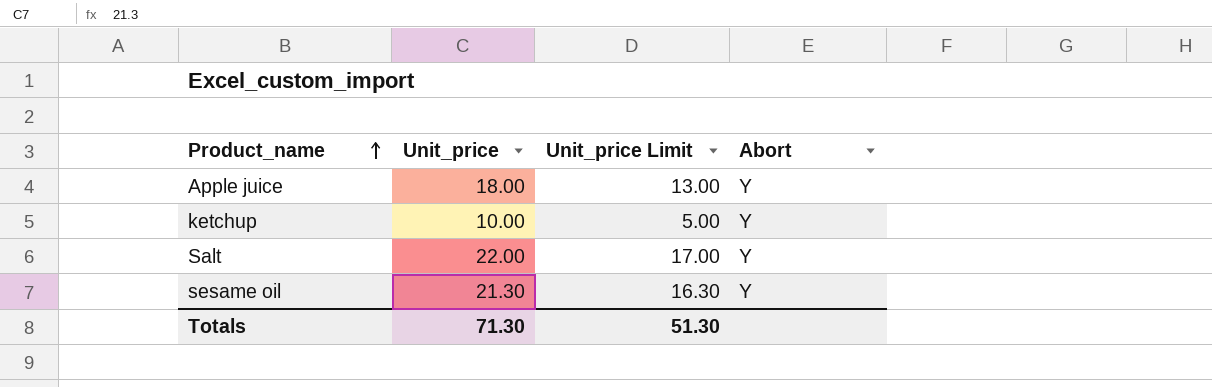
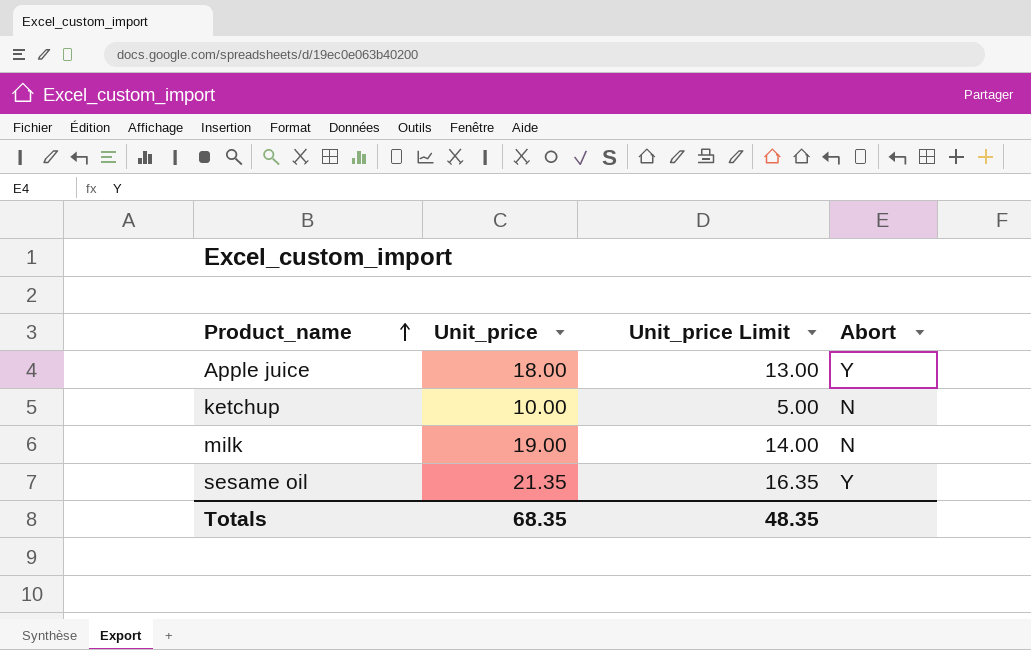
row Salt: 22.00 | 17.00 | Y -> none
ketchup | Abort: Y -> N
row milk: none -> 19.00 | 14.00 | N
sesame oil | Unit_price: 21.30 -> 21.35
sesame oil | Unit_price Limit: 16.30 -> 16.35
Totals | Unit_price: 71.30 -> 68.35
Totals | Unit_price Limit: 51.30 -> 48.35

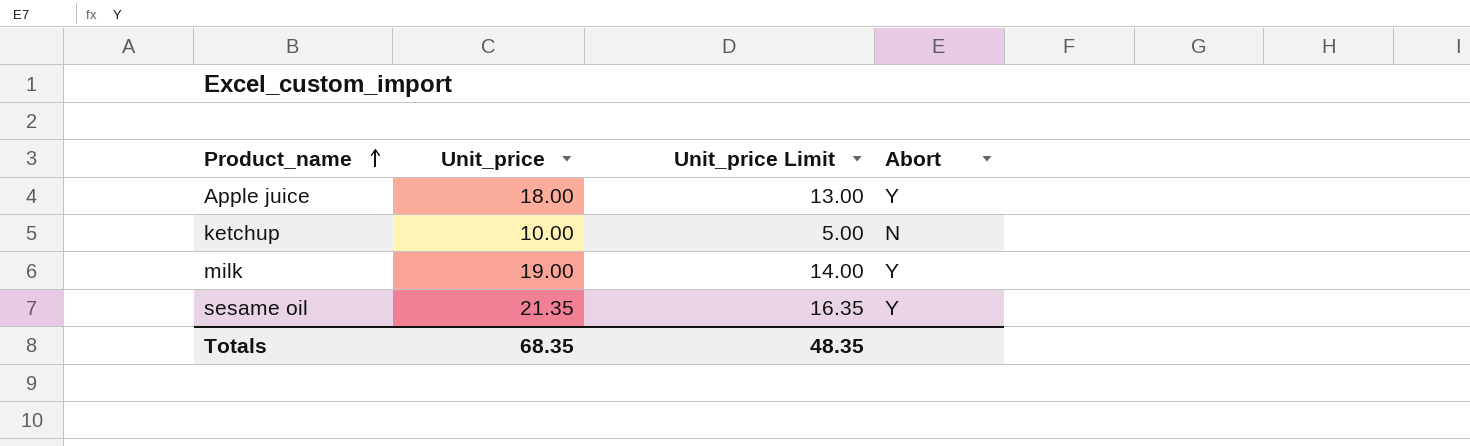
milk | Abort: N -> Y

